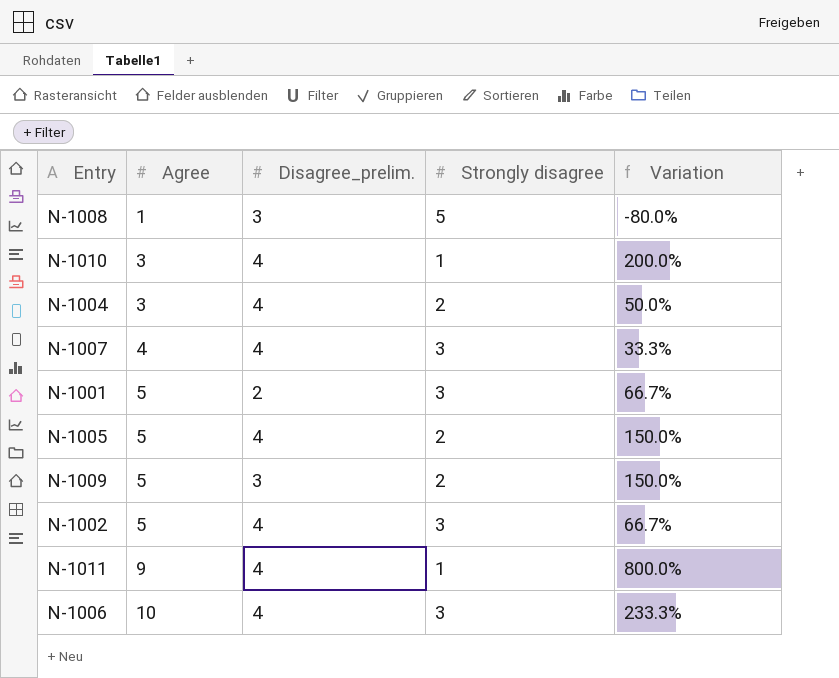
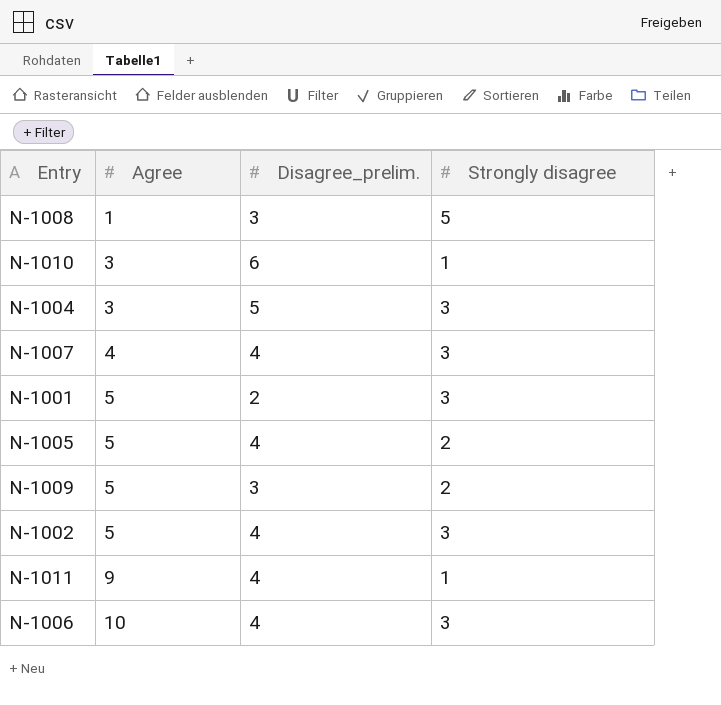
column Variation | formula: ([Agree] - [Strongly disagree]) / [Strongly disagree] -> none
N-1010 | Disagree_prelim.: 4 -> 6
N-1004 | Disagree_prelim.: 4 -> 5
N-1004 | Strongly disagree: 2 -> 3

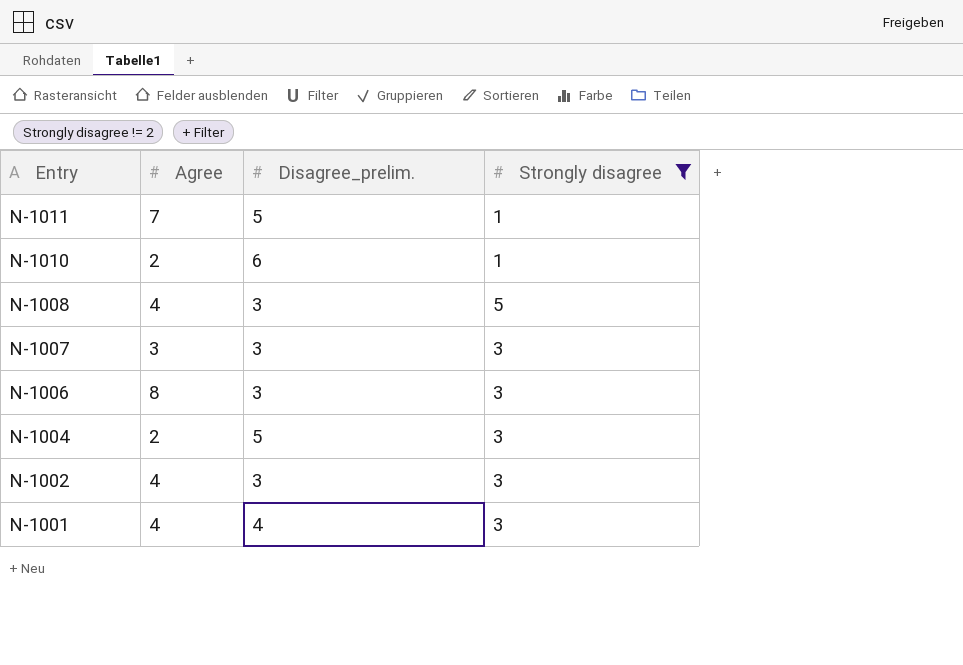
filter: none -> Strongly disagree != 2
row order: Agree ascending -> Entry descending
N-1011 | Agree: 9 -> 7
N-1011 | Disagree_prelim.: 4 -> 5
N-1010 | Agree: 3 -> 2
N-1008 | Agree: 1 -> 4
N-1007 | Agree: 4 -> 3
N-1007 | Disagree_prelim.: 4 -> 3
N-1006 | Agree: 10 -> 8
N-1006 | Disagree_prelim.: 4 -> 3
N-1004 | Agree: 3 -> 2
N-1002 | Agree: 5 -> 4
N-1002 | Disagree_prelim.: 4 -> 3
N-1001 | Agree: 5 -> 4
N-1001 | Disagree_prelim.: 2 -> 4

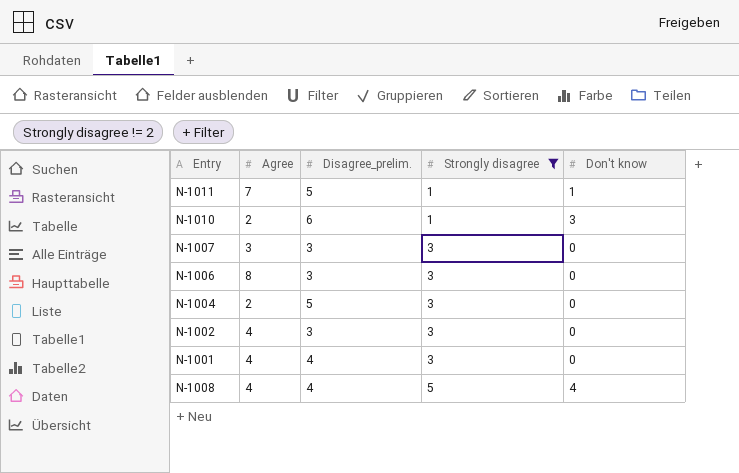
row order: Entry descending -> Strongly disagree ascending
column Don't know | position: none -> 5
N-1008 | Disagree_prelim.: 3 -> 4

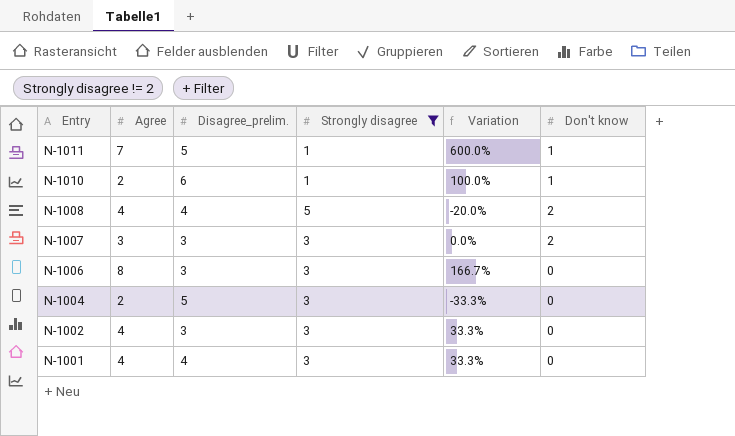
row order: Strongly disagree ascending -> Entry descending
column Variation | formula: none -> ([Agree] - [Strongly disagree]) / [Strongly disagree]
N-1010 | Don't know: 3 -> 1
N-1008 | Don't know: 4 -> 2
N-1007 | Don't know: 0 -> 2

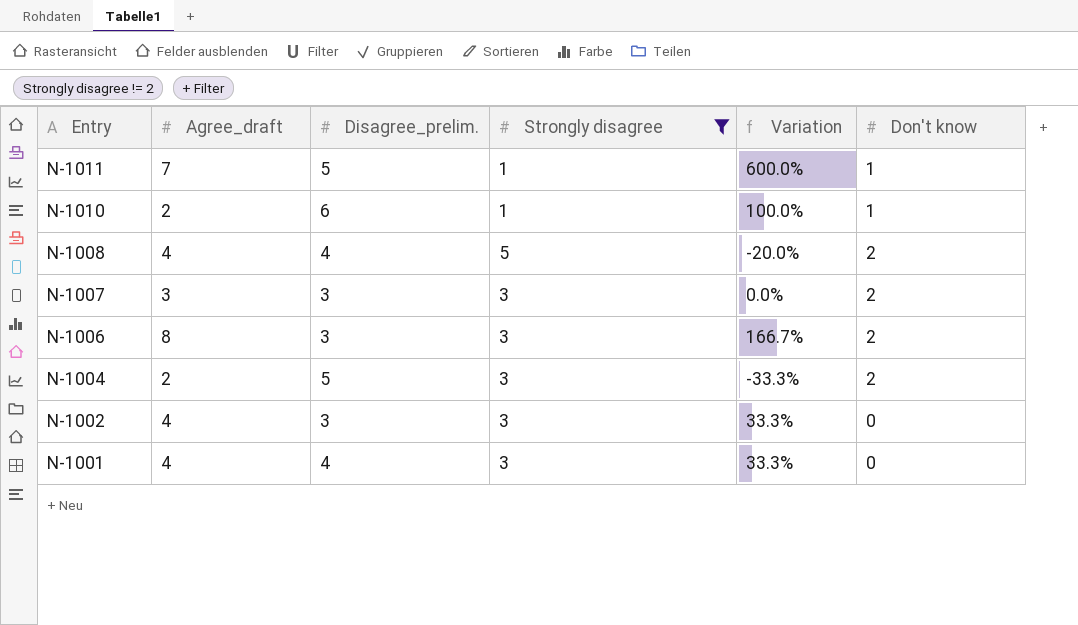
column name: Agree -> Agree_draft
N-1006 | Don't know: 0 -> 2
N-1004 | Don't know: 0 -> 2

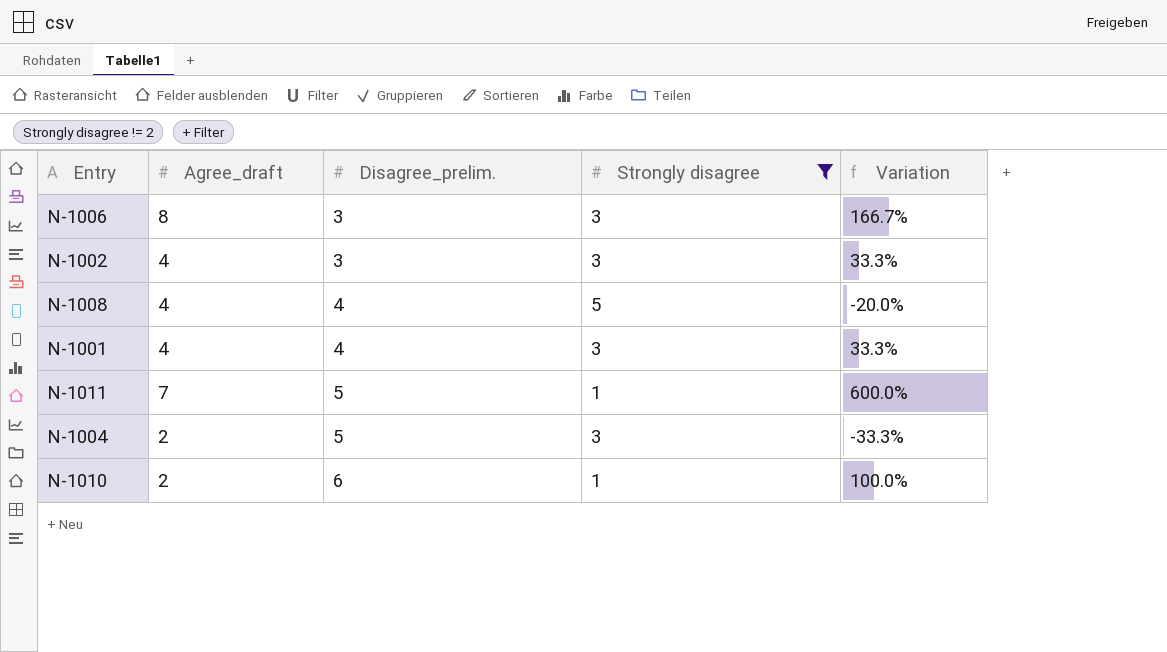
row order: Entry descending -> Disagree_prelim. ascending
column Don't know | position: 6 -> none
row N-1007: 3 | 3 | 3 | 0.0% | 2 -> none

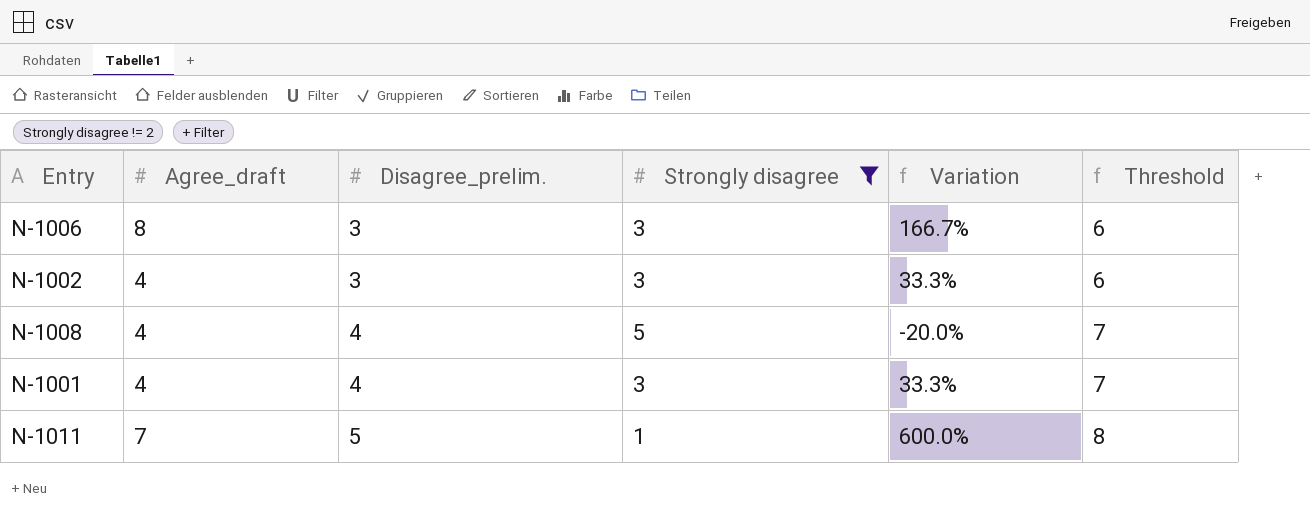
column Threshold | formula: none -> [Disagree_prelim.] + 3
row N-1004: 2 | 5 | 3 | -33.3% -> none
row N-1010: 2 | 6 | 1 | 100.0% -> none

